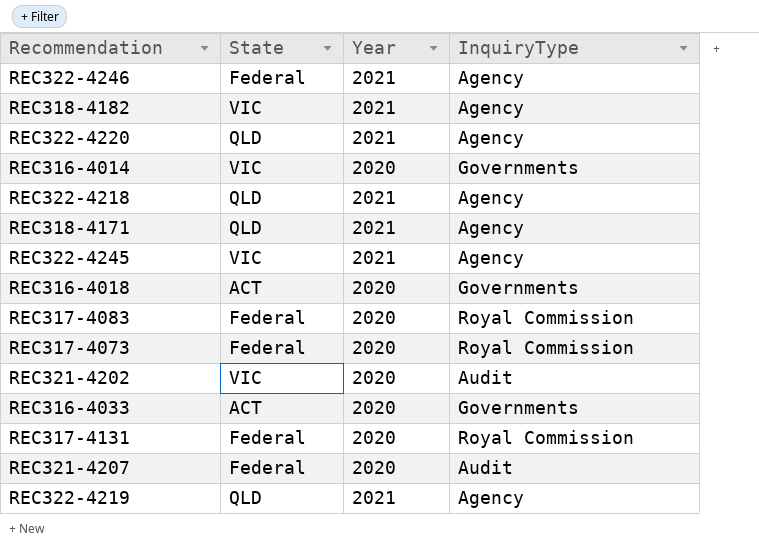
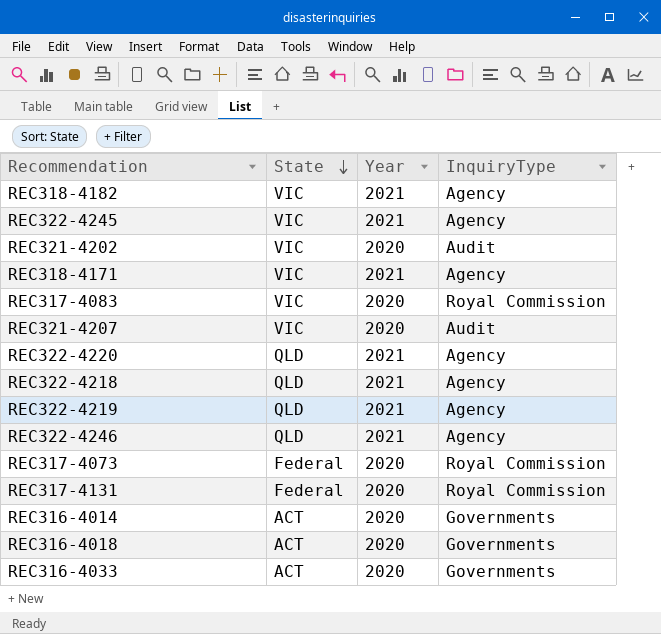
row order: none -> State descending
REC318-4171 | State: QLD -> VIC
REC317-4083 | State: Federal -> VIC
REC321-4207 | State: Federal -> VIC
REC322-4246 | State: Federal -> QLD
REC316-4014 | State: VIC -> ACT

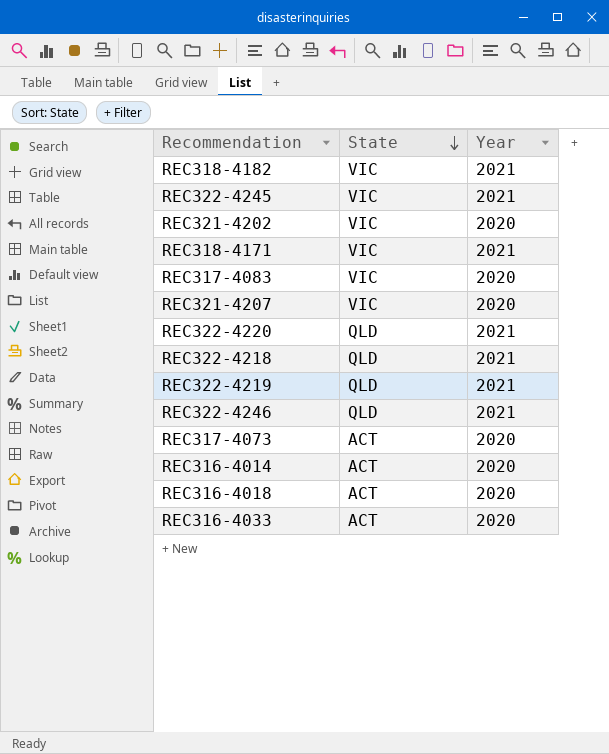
column InquiryType | position: 4 -> none
row REC317-4131: Federal | 2020 | Royal Commission -> none
REC317-4073 | State: Federal -> ACT

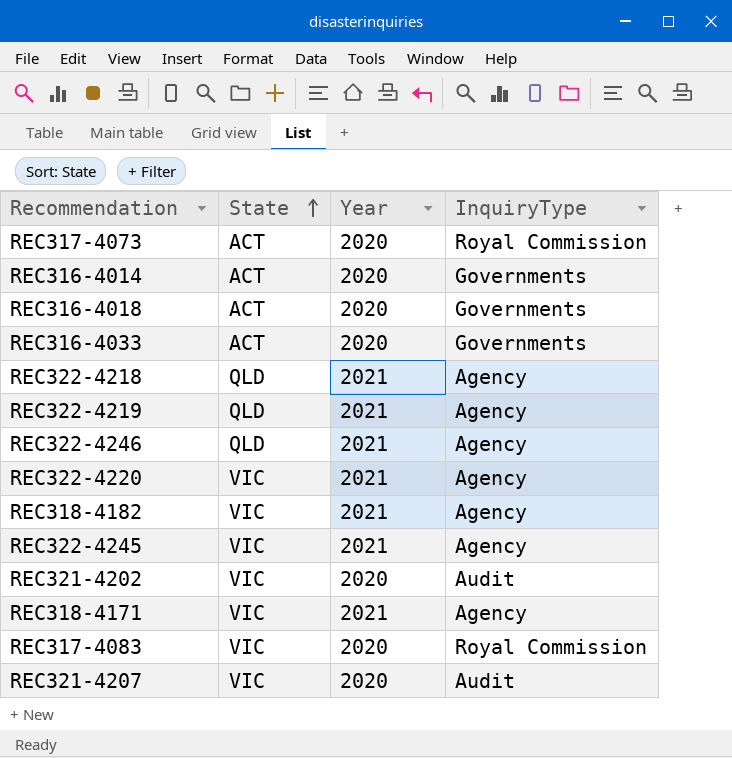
row order: State descending -> State ascending
column InquiryType | position: none -> 4
REC322-4220 | State: QLD -> VIC

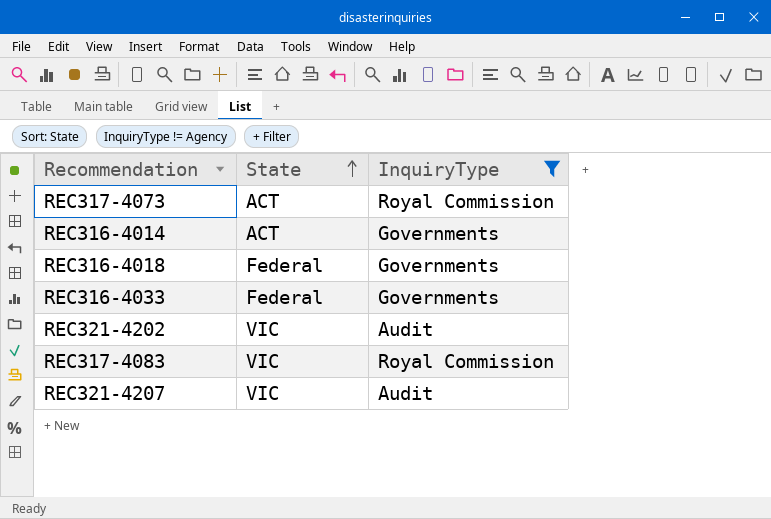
filter: none -> InquiryType != Agency
column Year | position: 3 -> none
REC316-4018 | State: ACT -> Federal
REC316-4033 | State: ACT -> Federal

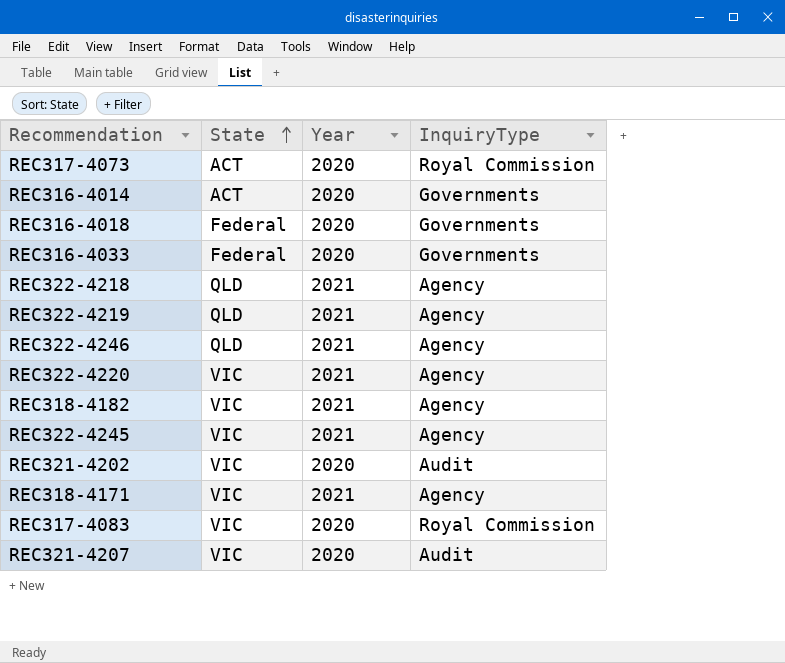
filter: InquiryType != Agency -> none
column Year | position: none -> 3

